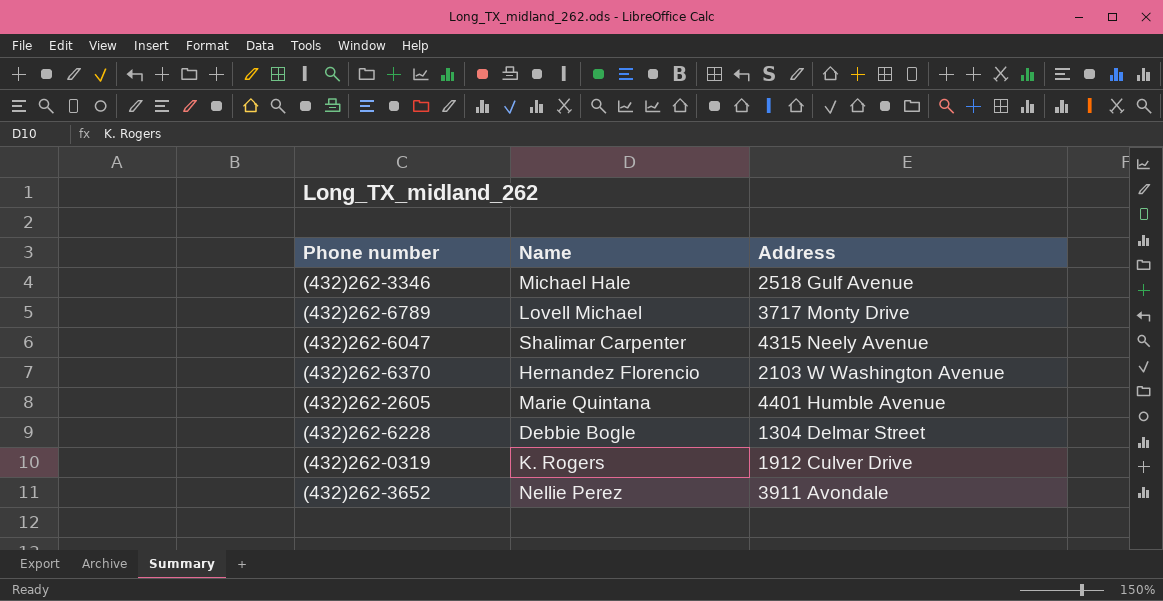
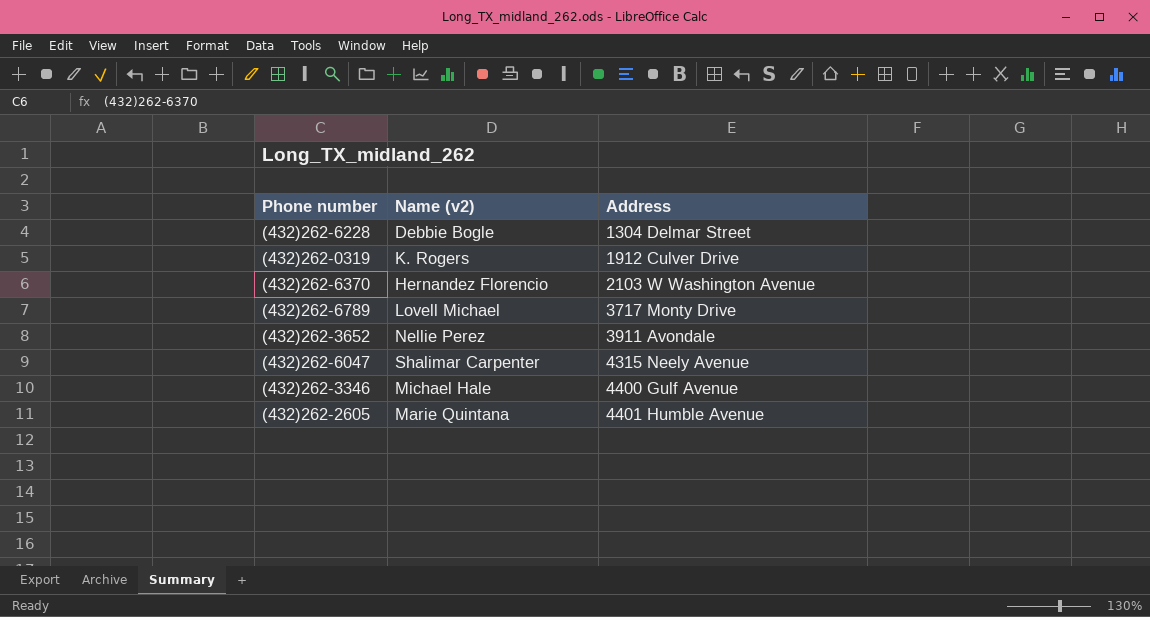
row order: none -> Address ascending
column name: Name -> Name (v2)
(432)262-3346 | Address: 2518 Gulf Avenue -> 4400 Gulf Avenue

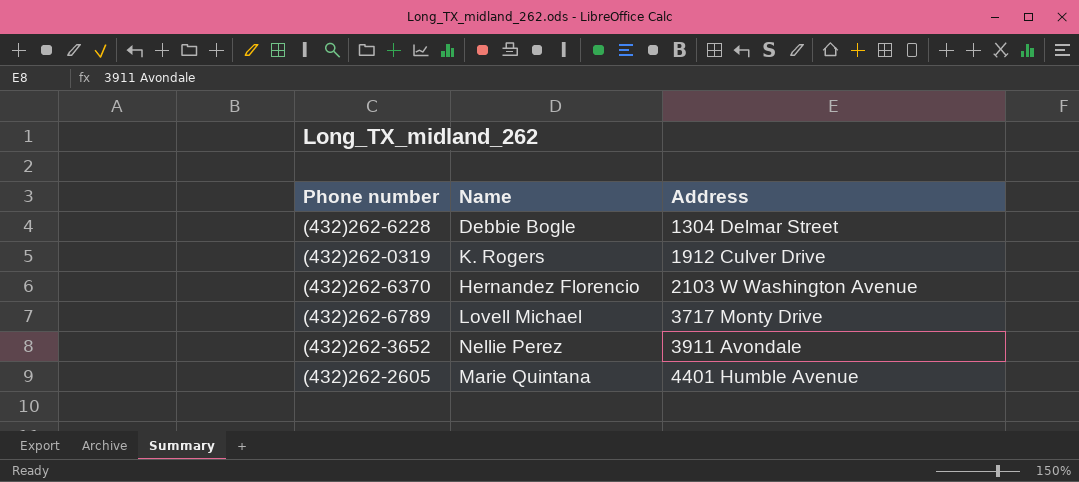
column name: Name (v2) -> Name
row (432)262-6047: Shalimar Carpenter | 4315 Neely Avenue -> none
row (432)262-3346: Michael Hale | 4400 Gulf Avenue -> none

